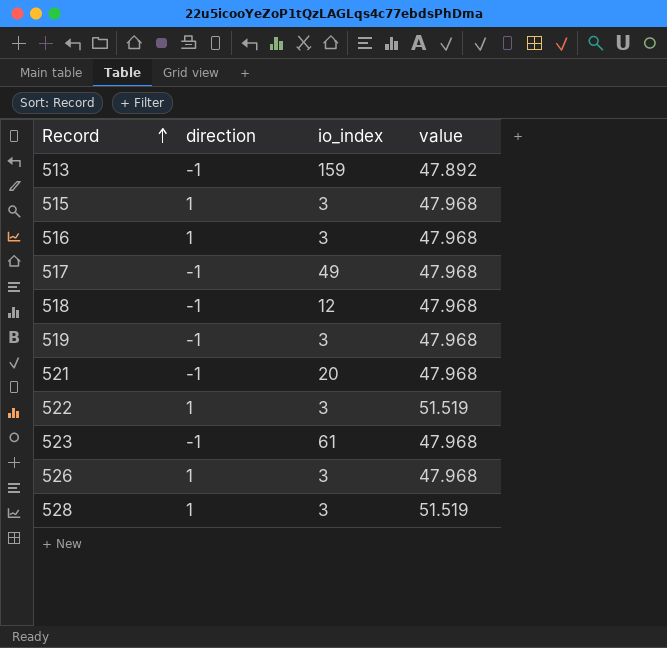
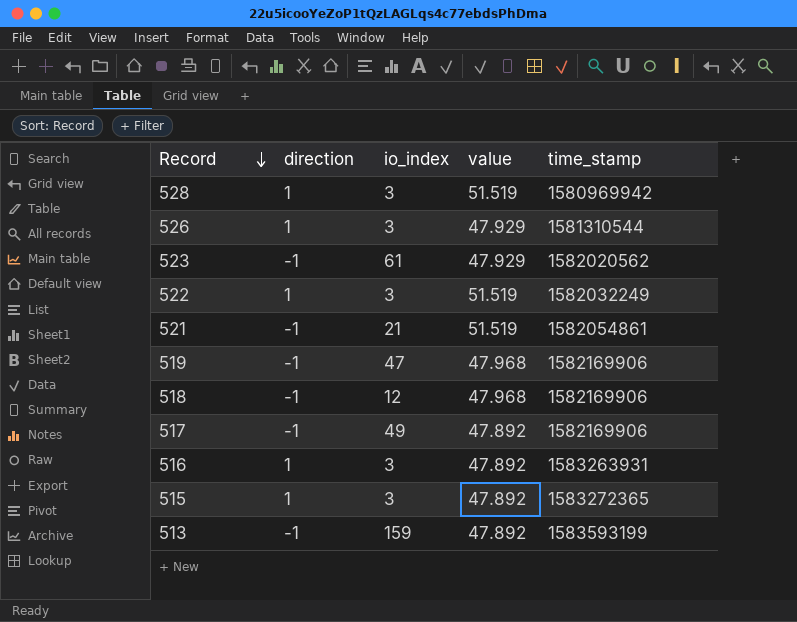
row order: Record ascending -> Record descending
column time_stamp | position: none -> 5
526 | value: 47.968 -> 47.929
523 | value: 47.968 -> 47.929
521 | io_index: 20 -> 21
521 | value: 47.968 -> 51.519
519 | io_index: 3 -> 47
517 | value: 47.968 -> 47.892
516 | value: 47.968 -> 47.892
515 | value: 47.968 -> 47.892

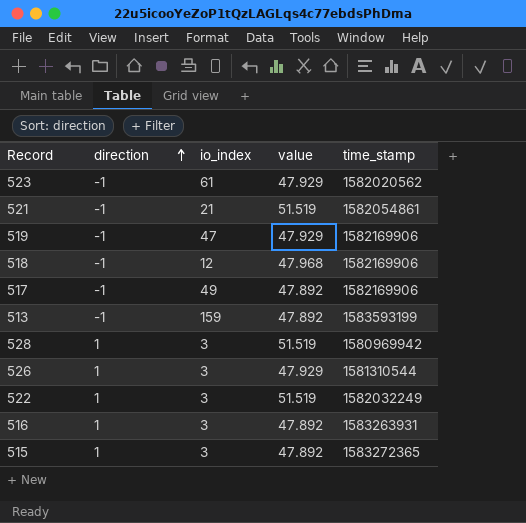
row order: Record descending -> direction ascending
519 | value: 47.968 -> 47.929

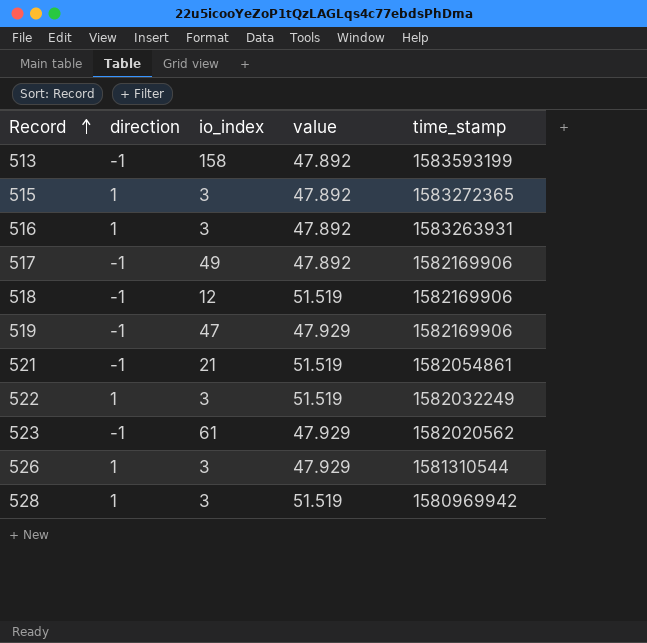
row order: direction ascending -> Record ascending
513 | io_index: 159 -> 158
518 | value: 47.968 -> 51.519

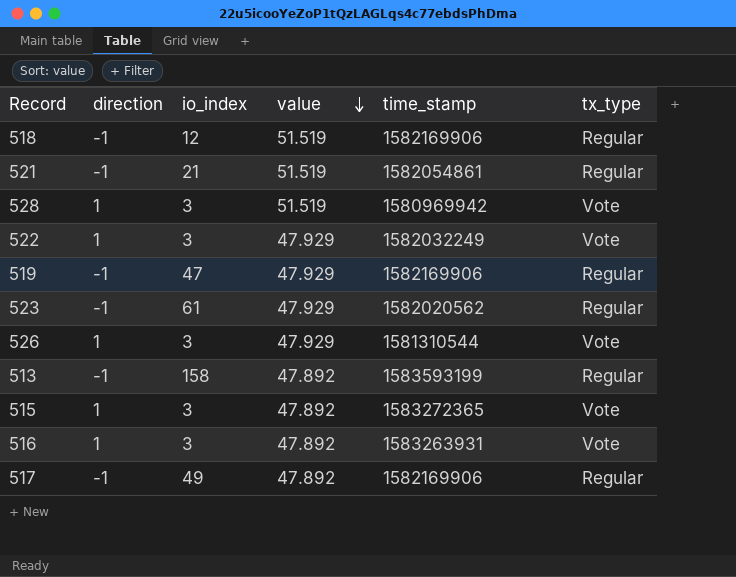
row order: Record ascending -> value descending
column tx_type | position: none -> 6
522 | value: 51.519 -> 47.929

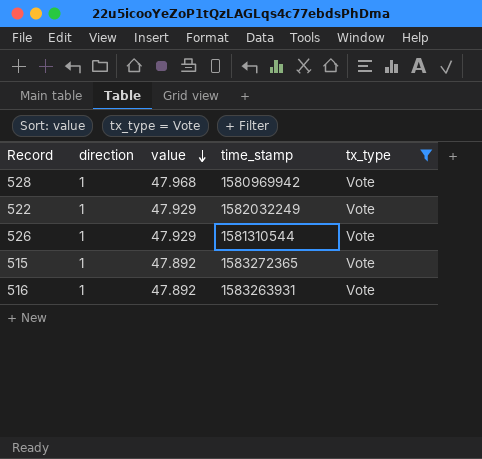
filter: none -> tx_type = Vote
column io_index | position: 3 -> none
528 | value: 51.519 -> 47.968

